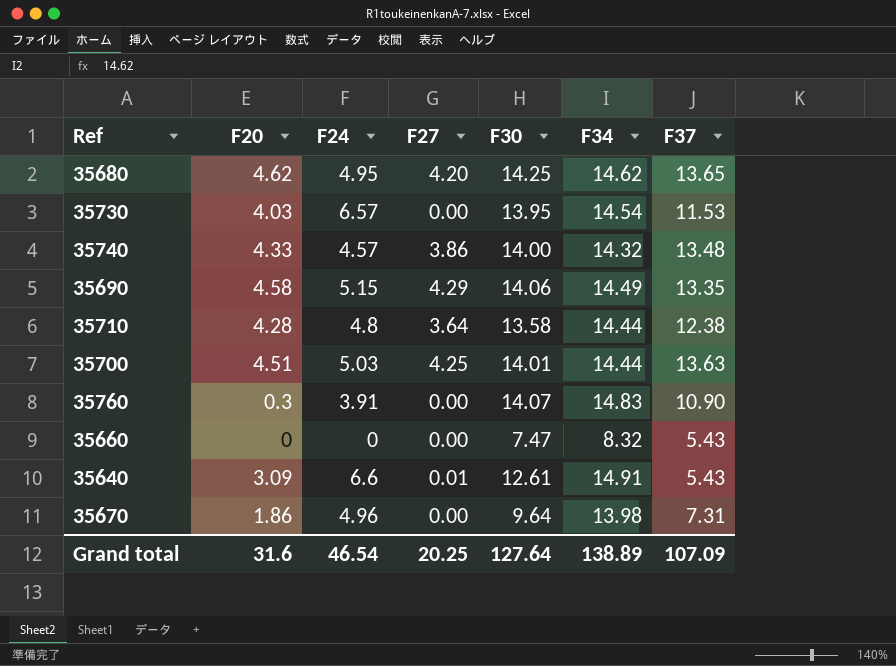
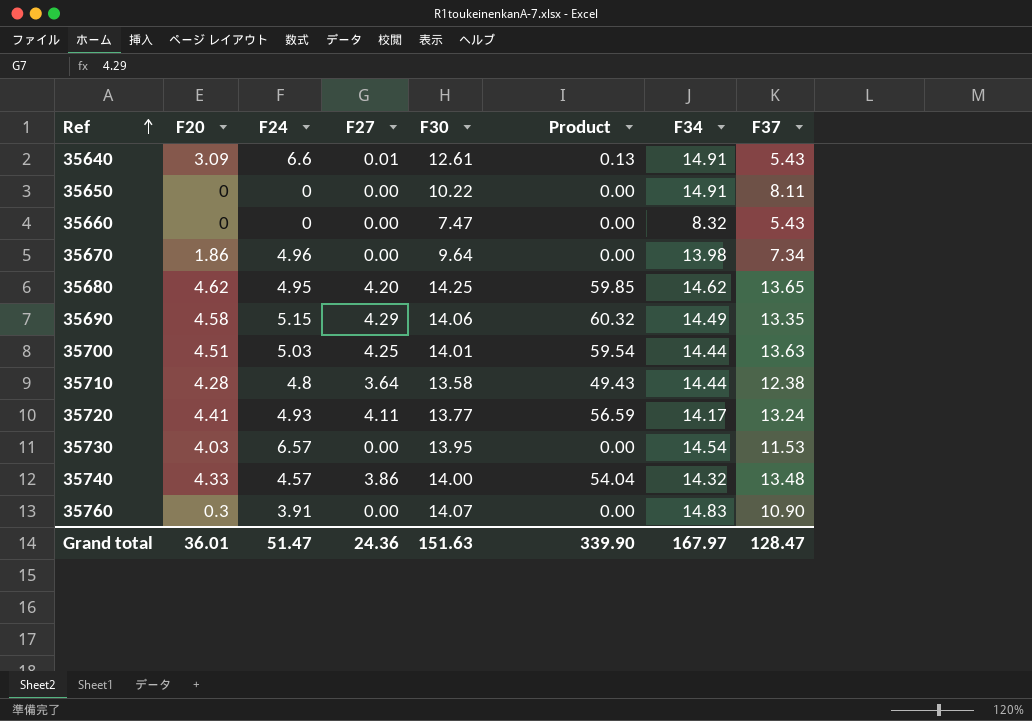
row order: none -> Ref ascending
column Product | formula: none -> [F27] * [F30]
row 35650: none -> 0 | 0 | 0.00 | 10.22 | 0.00 | 14.91 | 8.11
35670 | F37: 7.31 -> 7.34
row 35720: none -> 4.41 | 4.93 | 4.11 | 13.77 | 56.59 | 14.17 | 13.24
Grand total | F20: 31.6 -> 36.01
Grand total | F24: 46.54 -> 51.47
Grand total | F27: 20.25 -> 24.36
Grand total | F30: 127.64 -> 151.63
Grand total | F34: 138.89 -> 167.97
Grand total | F37: 107.09 -> 128.47

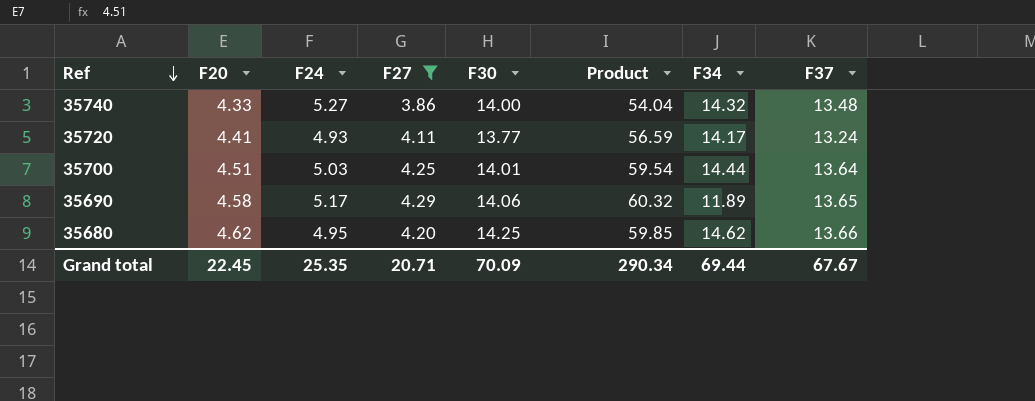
filter: none -> F27 >= 3.86
row order: Ref ascending -> Ref descending
35740 | F24: 4.57 -> 5.27
35700 | F37: 13.63 -> 13.64
35690 | F24: 5.15 -> 5.17
35690 | F34: 14.49 -> 11.89
35690 | F37: 13.35 -> 13.65
35680 | F37: 13.65 -> 13.66
Grand total | F20: 36.01 -> 22.45
Grand total | F24: 51.47 -> 25.35
Grand total | F27: 24.36 -> 20.71
Grand total | F30: 151.63 -> 70.09
Grand total | Product: 339.90 -> 290.34
Grand total | F34: 167.97 -> 69.44
Grand total | F37: 128.47 -> 67.67

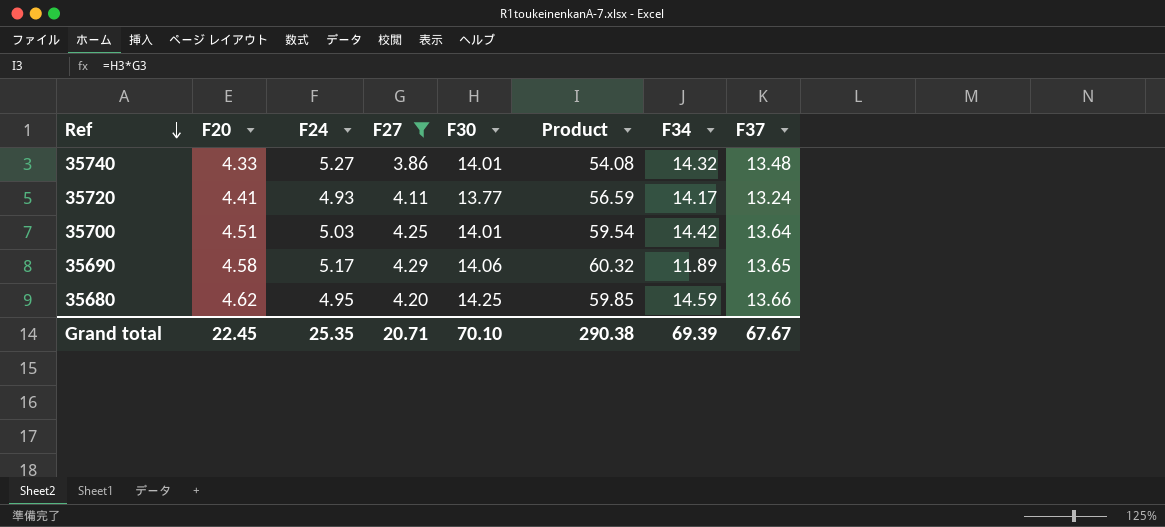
35740 | F30: 14.00 -> 14.01
35740 | Product: 54.04 -> 54.08
35700 | F34: 14.44 -> 14.42
35680 | F34: 14.62 -> 14.59
Grand total | F30: 70.09 -> 70.10
Grand total | Product: 290.34 -> 290.38
Grand total | F34: 69.44 -> 69.39

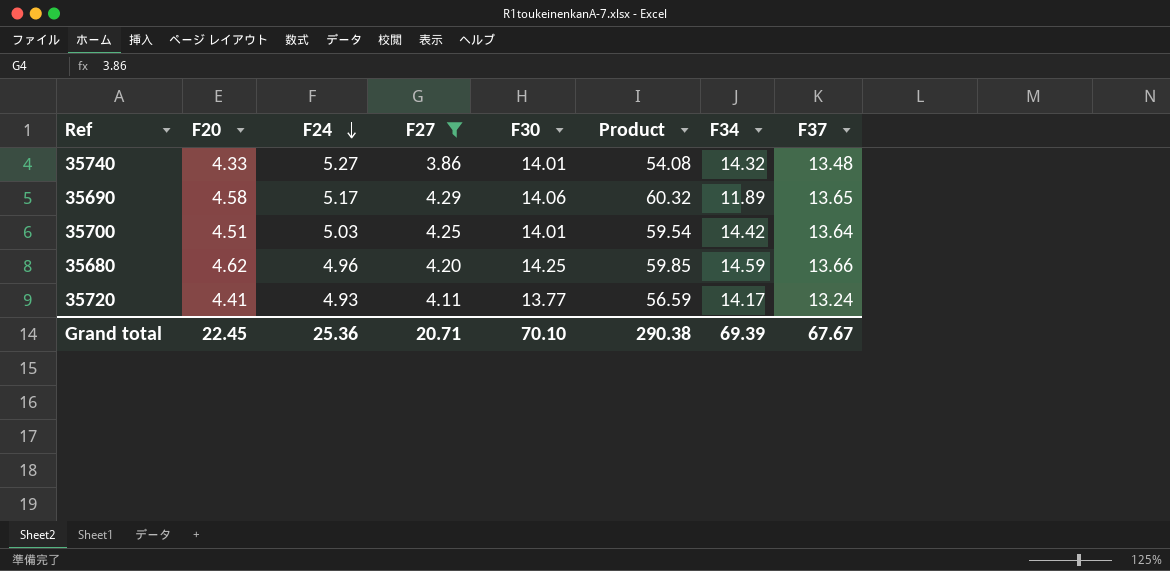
row order: Ref descending -> F24 descending
35680 | F24: 4.95 -> 4.96
Grand total | F24: 25.35 -> 25.36

